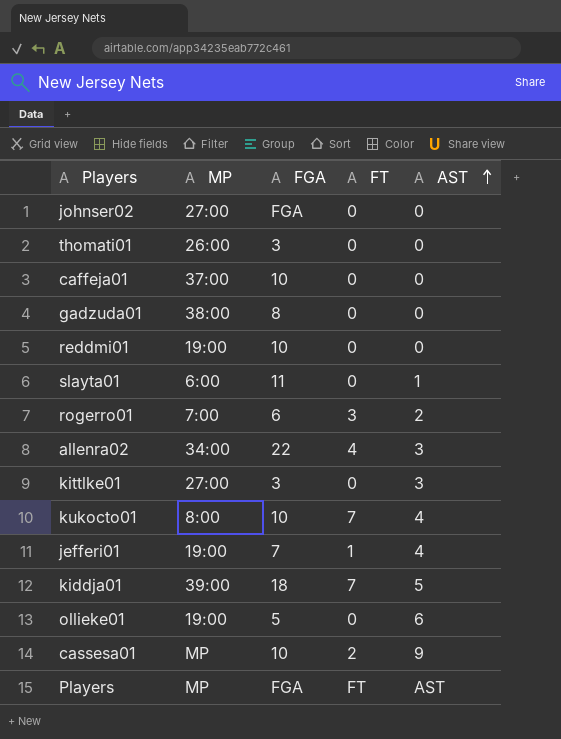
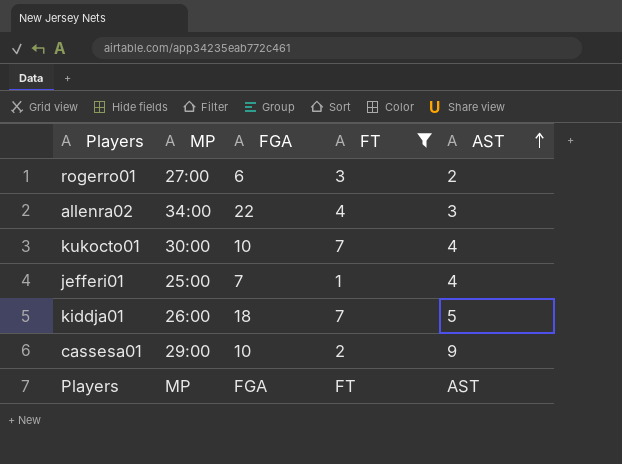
filter: none -> FT != 0
rogerro01 | MP: 7:00 -> 27:00
kukocto01 | MP: 8:00 -> 30:00
jefferi01 | MP: 19:00 -> 25:00
kiddja01 | MP: 39:00 -> 26:00
cassesa01 | MP: MP -> 29:00

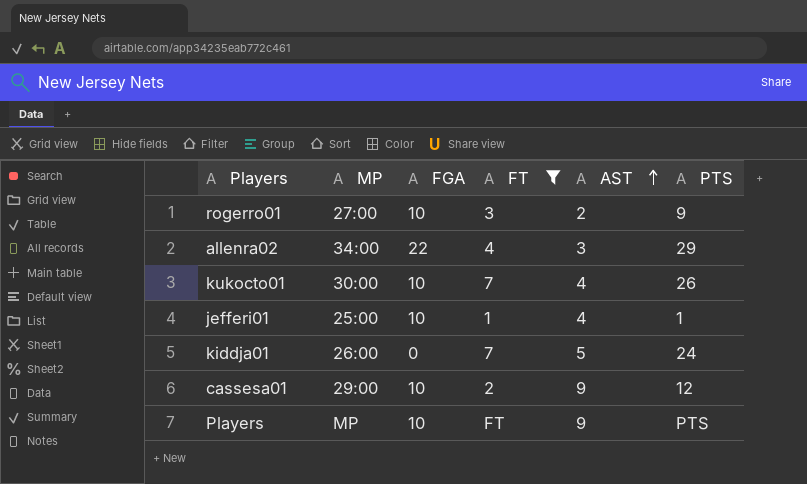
column PTS | position: none -> 6
rogerro01 | FGA: 6 -> 10
jefferi01 | FGA: 7 -> 10
kiddja01 | FGA: 18 -> 0
Players | FGA: FGA -> 10
Players | AST: AST -> 9

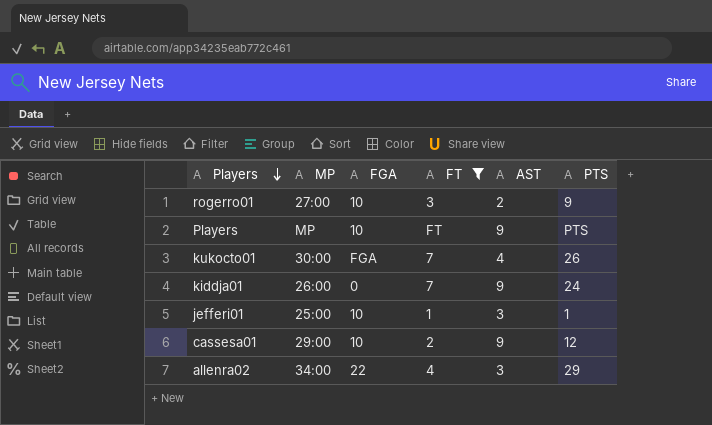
row order: AST ascending -> Players descending
kukocto01 | FGA: 10 -> FGA
kiddja01 | AST: 5 -> 9
jefferi01 | AST: 4 -> 3

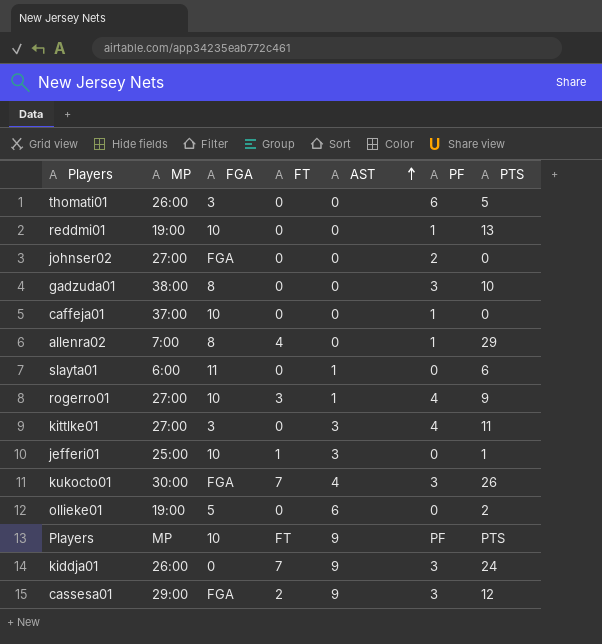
filter: FT != 0 -> none
row order: Players descending -> AST ascending
column PF | position: none -> 6
allenra02 | MP: 34:00 -> 7:00
allenra02 | FGA: 22 -> 8
allenra02 | AST: 3 -> 0
rogerro01 | AST: 2 -> 1
cassesa01 | FGA: 10 -> FGA

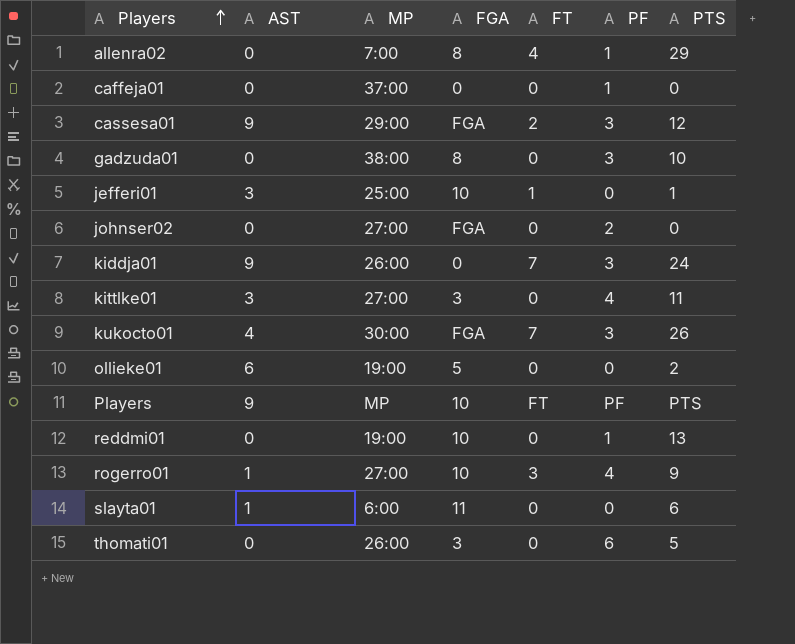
row order: AST ascending -> Players ascending
column AST | position: 5 -> 2
caffeja01 | FGA: 10 -> 0

